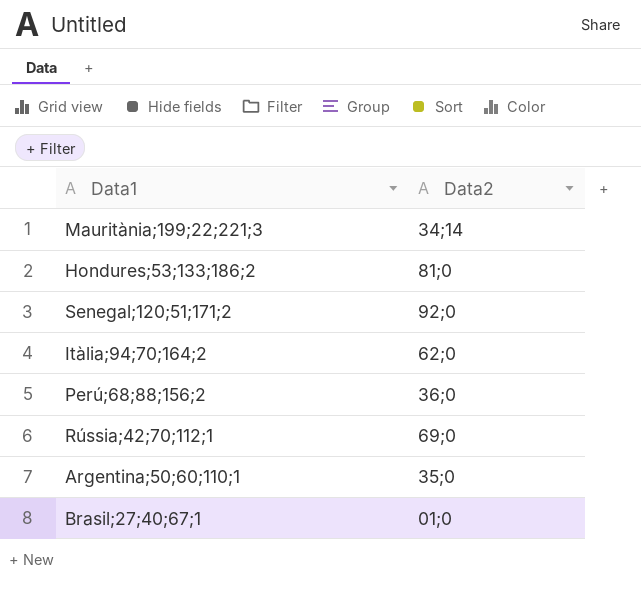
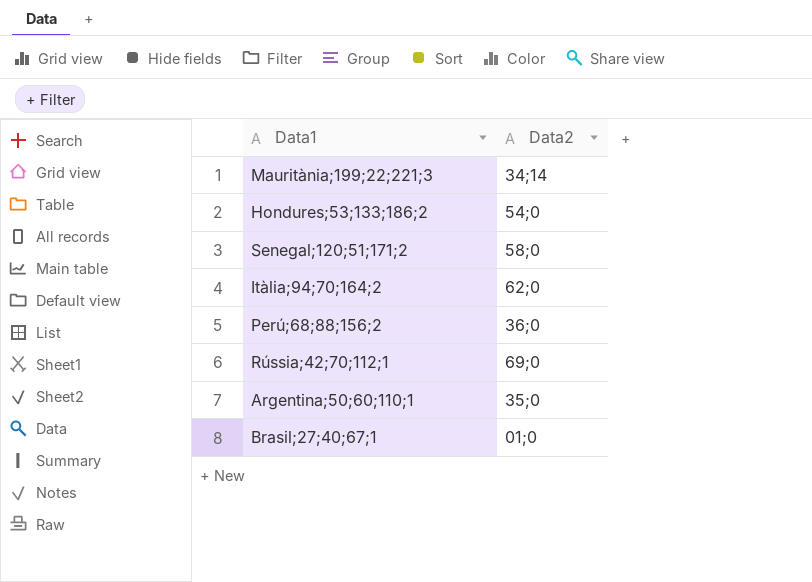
Hondures;53;133;186;2 | Data2: 81;0 -> 54;0
Senegal;120;51;171;2 | Data2: 92;0 -> 58;0

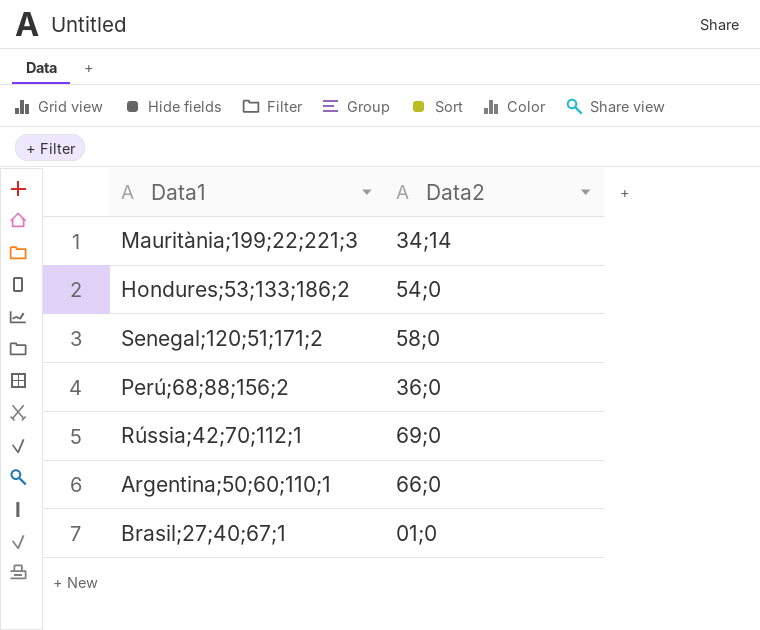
row Itàlia;94;70;164;2: 62;0 -> none
Argentina;50;60;110;1 | Data2: 35;0 -> 66;0

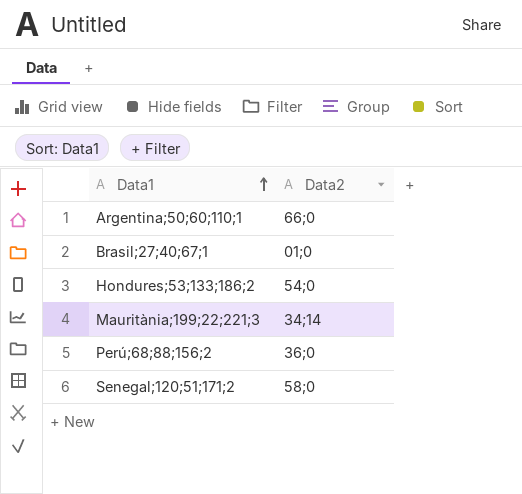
row order: none -> Data1 ascending
row Rússia;42;70;112;1: 69;0 -> none

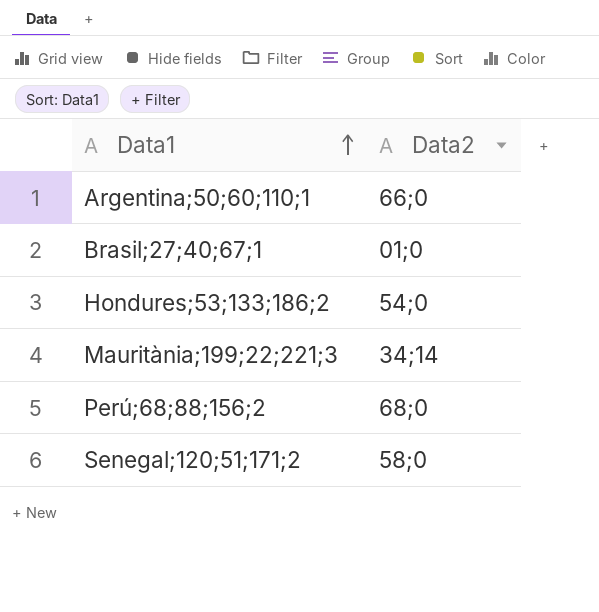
Perú;68;88;156;2 | Data2: 36;0 -> 68;0

